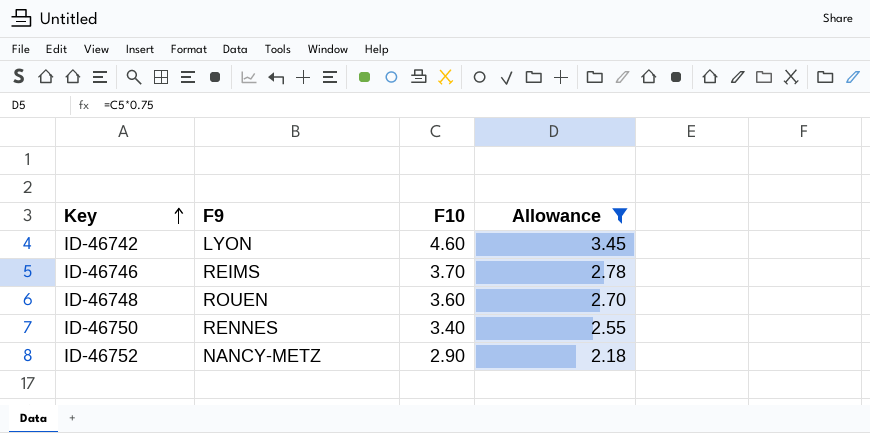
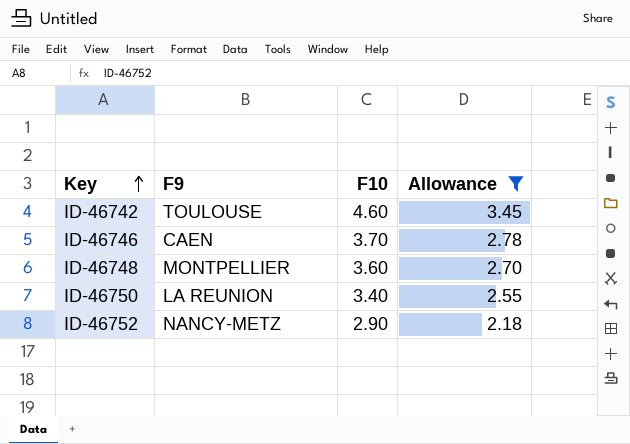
ID-46742 | F9: LYON -> TOULOUSE
ID-46746 | F9: REIMS -> CAEN
ID-46748 | F9: ROUEN -> MONTPELLIER
ID-46750 | F9: RENNES -> LA REUNION

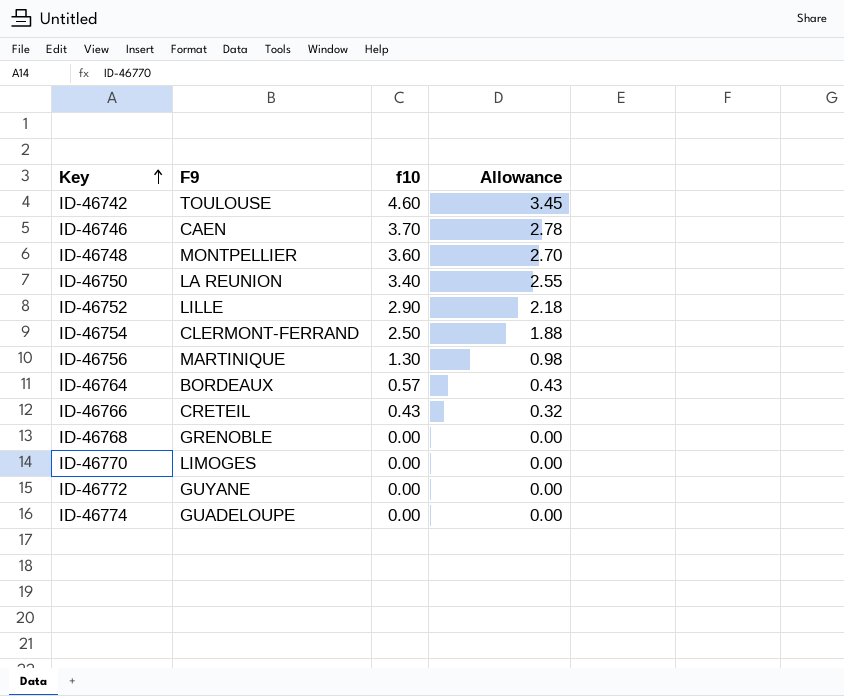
filter: Allowance >= 2.18 -> none
column name: F10 -> f10
ID-46752 | F9: NANCY-METZ -> LILLE

